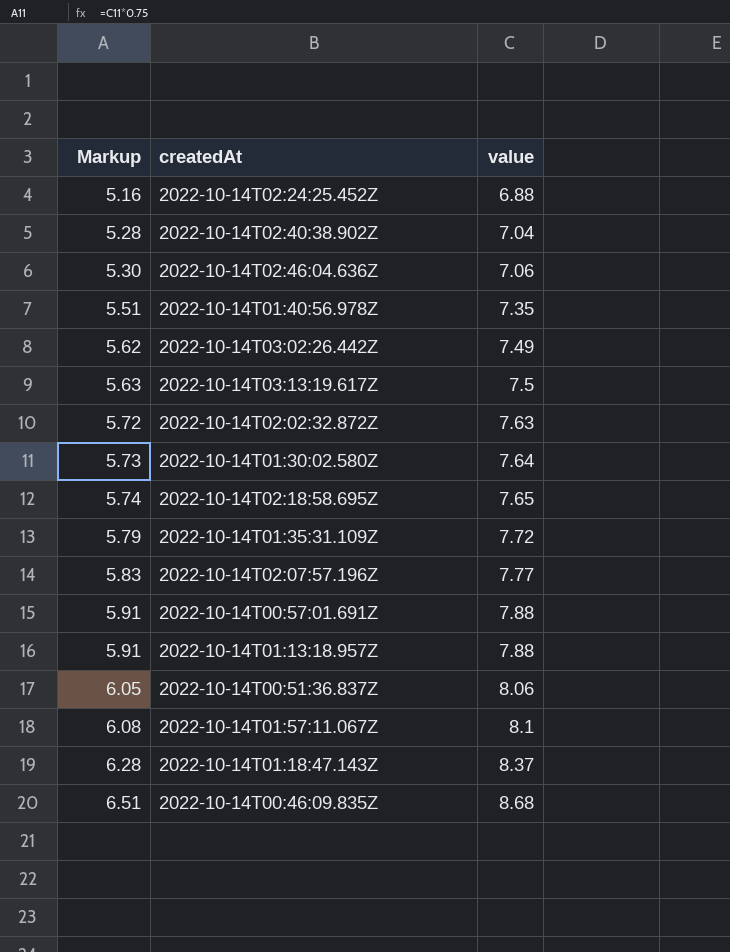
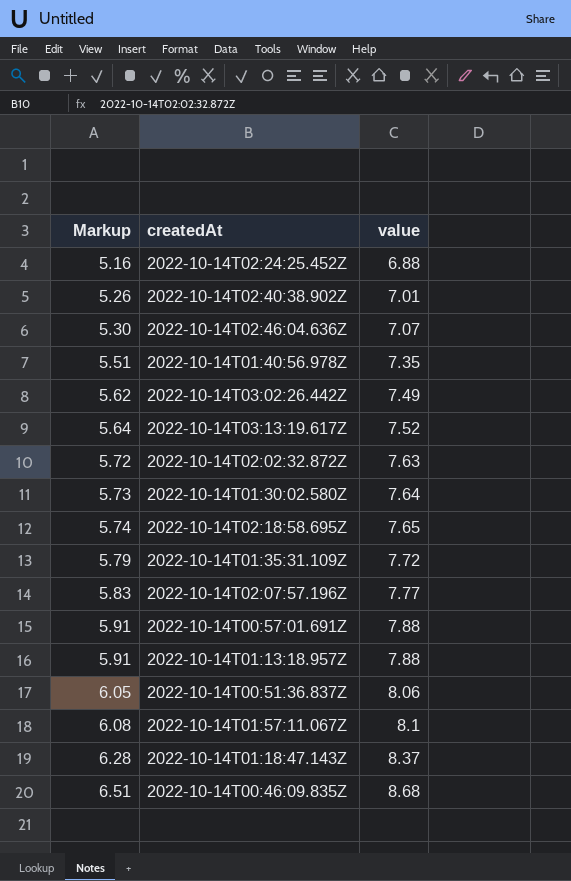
2022-10-14T02:40:38.902Z | Markup: 5.28 -> 5.26
2022-10-14T02:40:38.902Z | value: 7.04 -> 7.01
2022-10-14T02:46:04.636Z | value: 7.06 -> 7.07
2022-10-14T03:13:19.617Z | Markup: 5.63 -> 5.64
2022-10-14T03:13:19.617Z | value: 7.5 -> 7.52

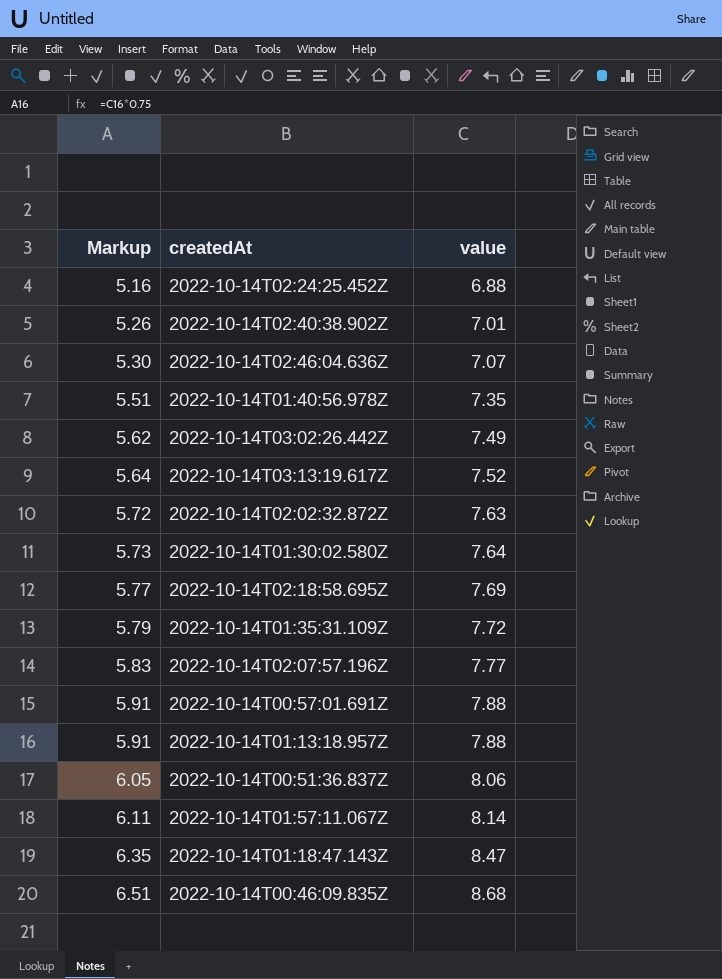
2022-10-14T02:18:58.695Z | Markup: 5.74 -> 5.77
2022-10-14T02:18:58.695Z | value: 7.65 -> 7.69
2022-10-14T01:57:11.067Z | Markup: 6.08 -> 6.11
2022-10-14T01:57:11.067Z | value: 8.1 -> 8.14
2022-10-14T01:18:47.143Z | Markup: 6.28 -> 6.35
2022-10-14T01:18:47.143Z | value: 8.37 -> 8.47

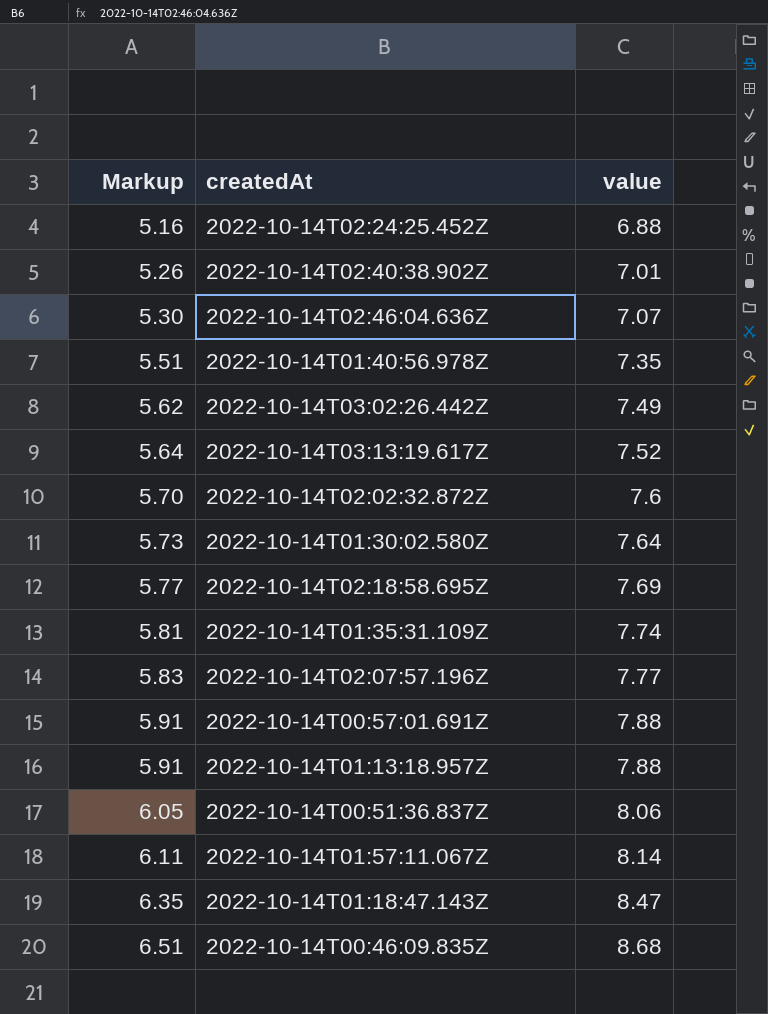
2022-10-14T02:02:32.872Z | Markup: 5.72 -> 5.70
2022-10-14T02:02:32.872Z | value: 7.63 -> 7.6
2022-10-14T01:35:31.109Z | Markup: 5.79 -> 5.81
2022-10-14T01:35:31.109Z | value: 7.72 -> 7.74

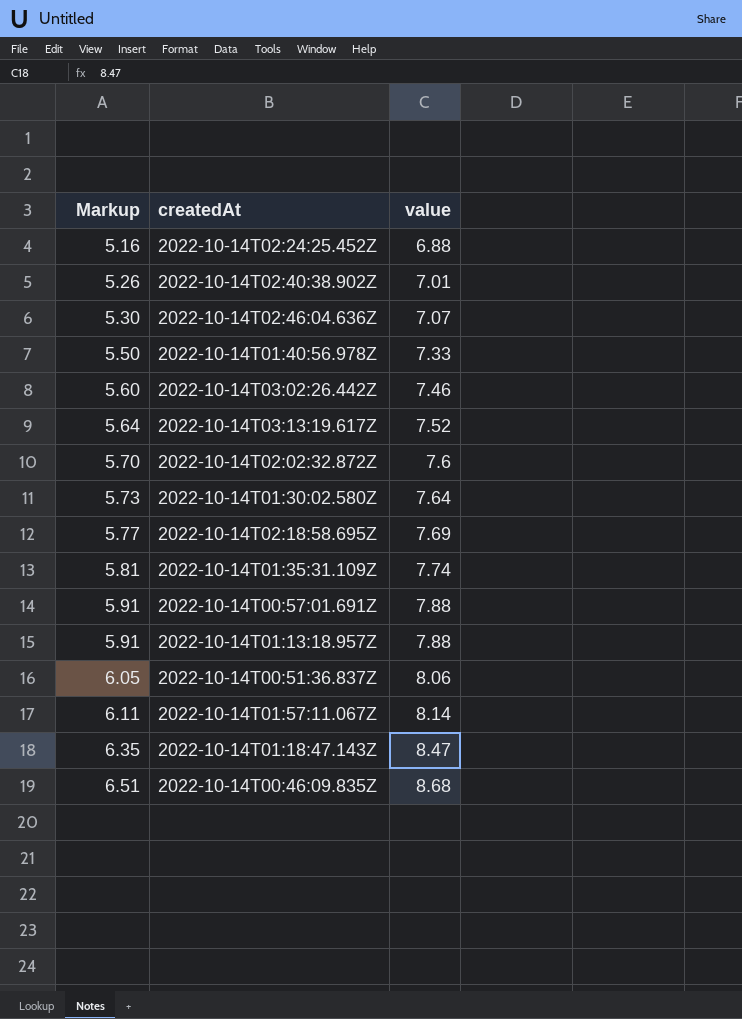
row 2022-10-14T02:07:57.196Z: 5.83 | 7.77 -> none
2022-10-14T01:40:56.978Z | Markup: 5.51 -> 5.50
2022-10-14T01:40:56.978Z | value: 7.35 -> 7.33
2022-10-14T03:02:26.442Z | Markup: 5.62 -> 5.60
2022-10-14T03:02:26.442Z | value: 7.49 -> 7.46

